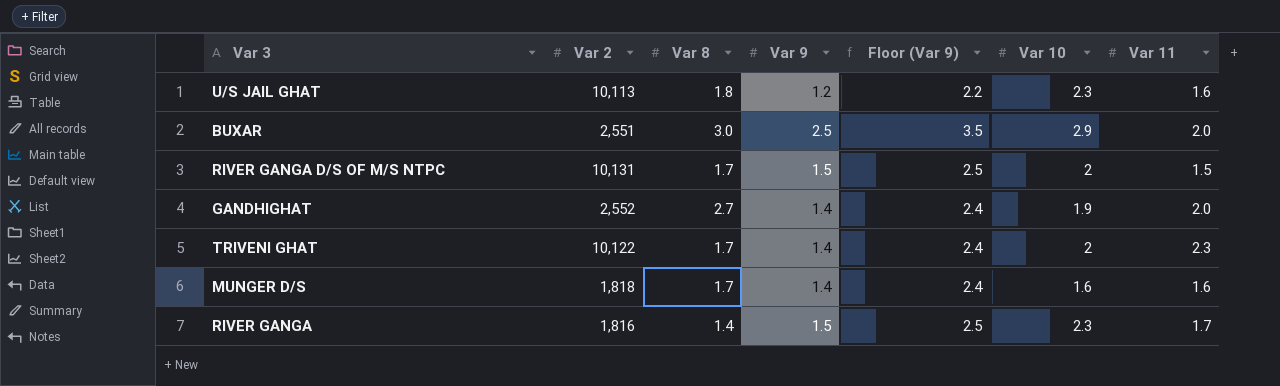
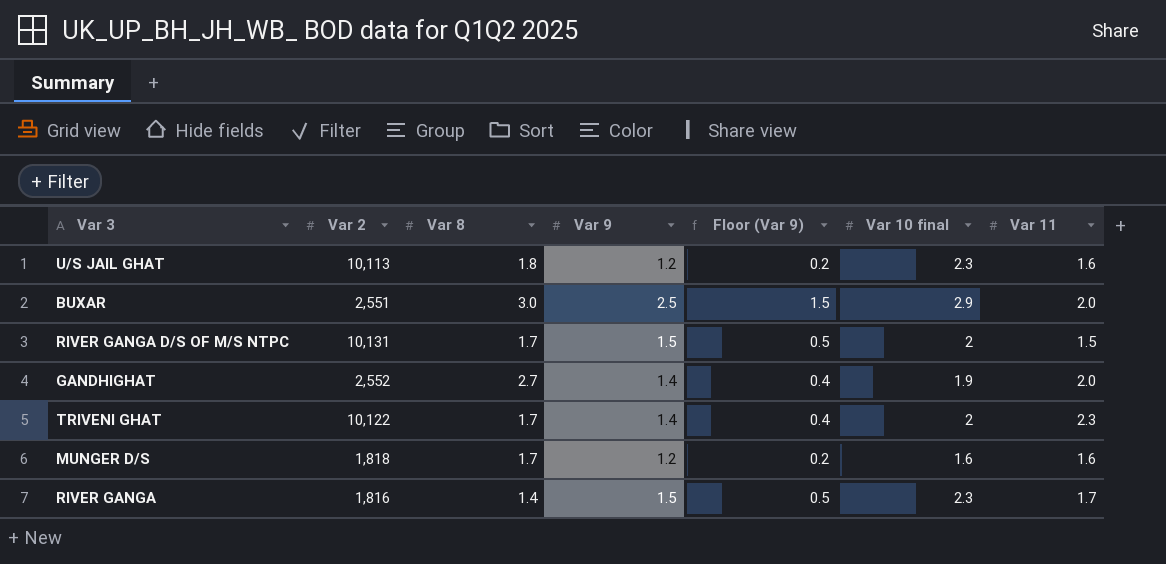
column Floor (Var 9) | formula: [Var 9] + 1 -> [Var 9] - 1
column name: Var 10 -> Var 10 final
MUNGER D/S | Var 9: 1.4 -> 1.2

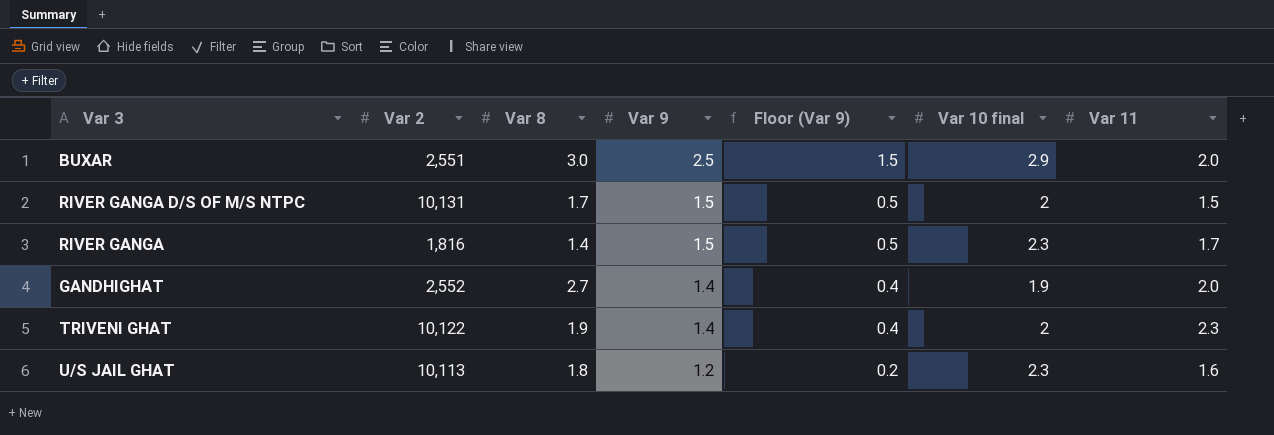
row order: none -> Var 9 descending
row MUNGER D/S: 1,818 | 1.7 | 1.2 | 0.2 | 1.6 | 1.6 -> none
TRIVENI GHAT | Var 8: 1.7 -> 1.9

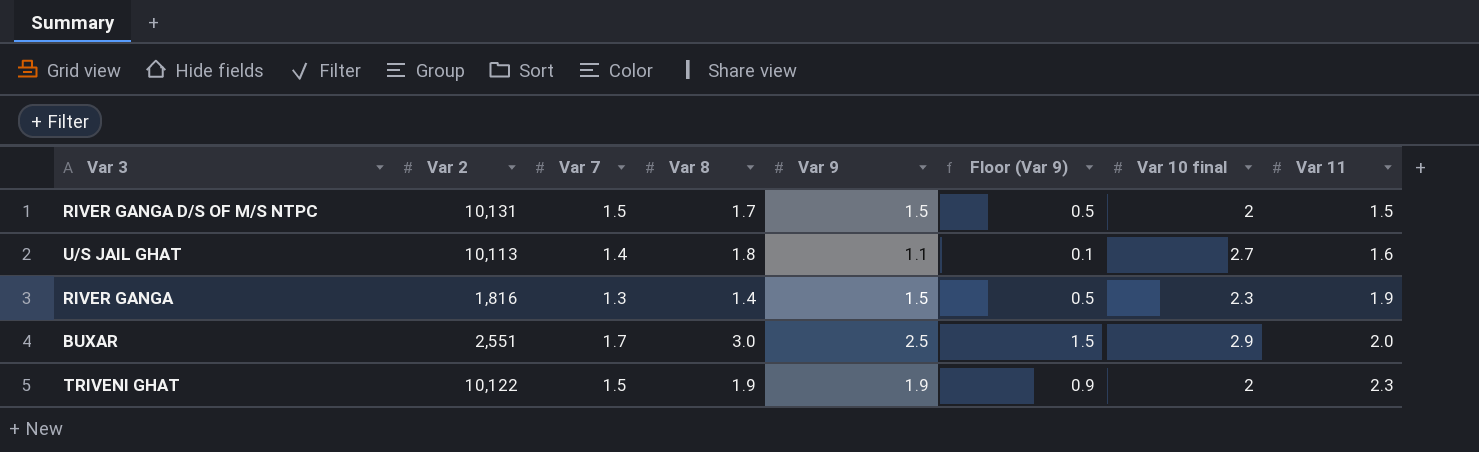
row order: Var 9 descending -> Var 11 ascending
column Var 7 | position: none -> 3
row GANDHIGHAT: 2,552 | 2.7 | 1.4 | 0.4 | 1.9 | 2.0 -> none
U/S JAIL GHAT | Var 9: 1.2 -> 1.1
U/S JAIL GHAT | Floor (Var 9): 0.2 -> 0.1
U/S JAIL GHAT | Var 10 final: 2.3 -> 2.7
RIVER GANGA | Var 11: 1.7 -> 1.9
TRIVENI GHAT | Var 9: 1.4 -> 1.9
TRIVENI GHAT | Floor (Var 9): 0.4 -> 0.9

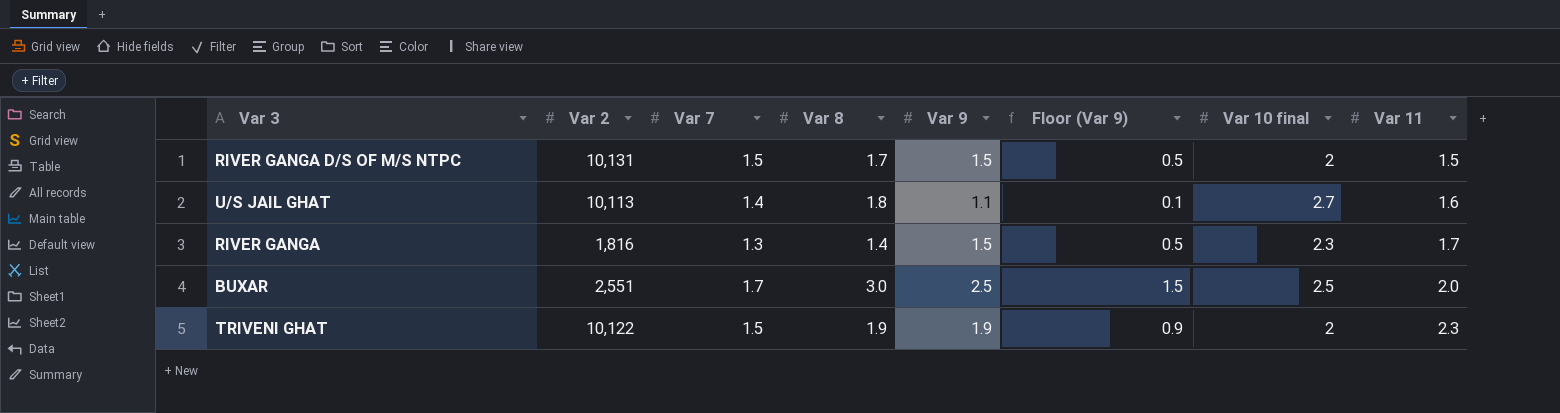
RIVER GANGA | Var 11: 1.9 -> 1.7
BUXAR | Var 10 final: 2.9 -> 2.5

